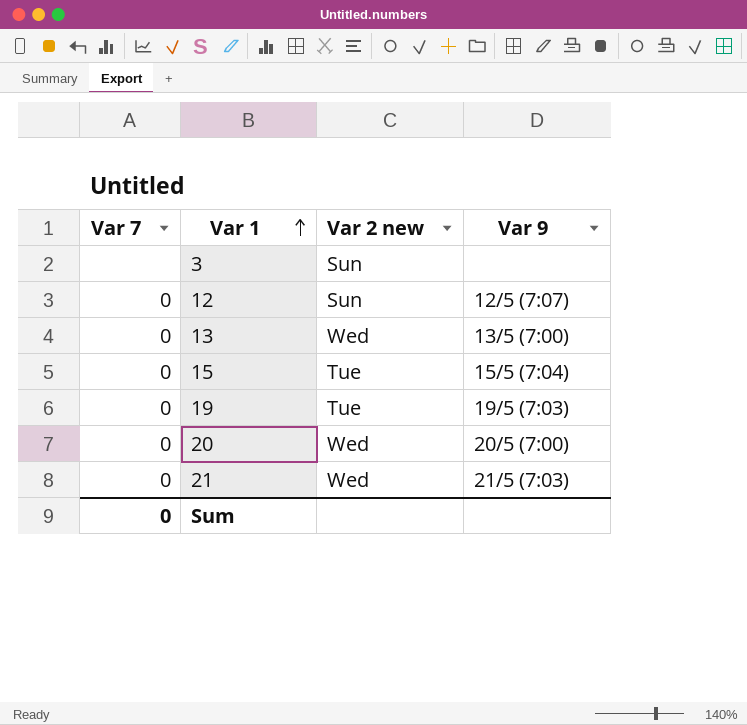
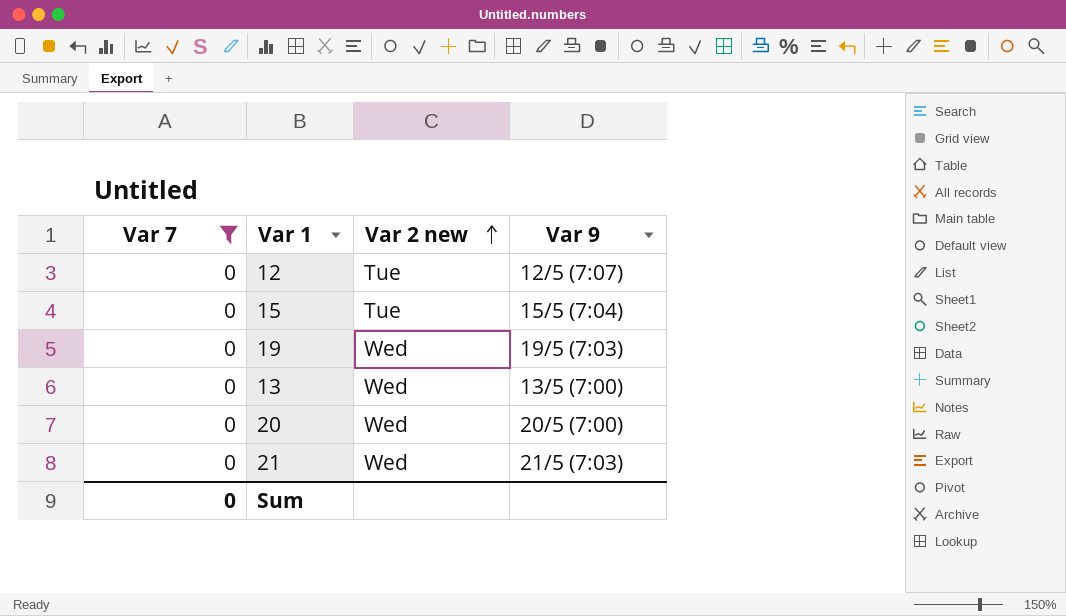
filter: none -> Var 7 = 0
row order: Var 1 ascending -> Var 2 new ascending
12 | Var 2 new: Sun -> Tue
19 | Var 2 new: Tue -> Wed

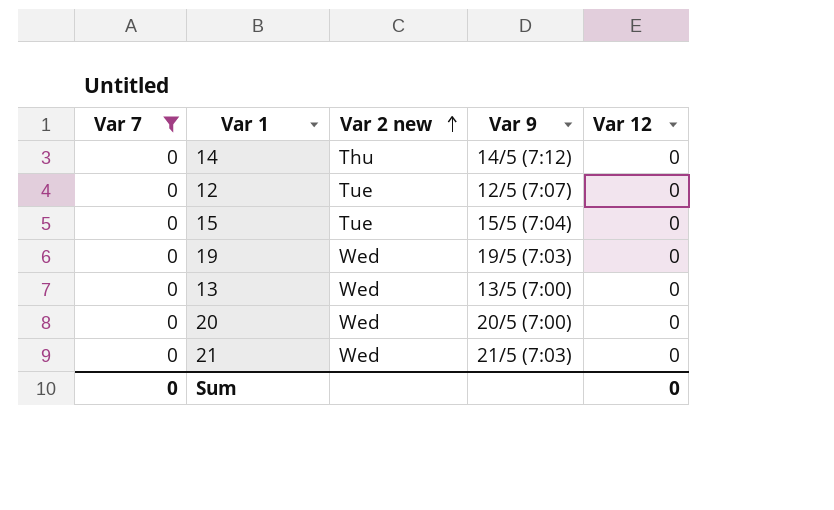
column Var 12 | position: none -> 5
row 14: none -> 0 | Thu | 14/5 (7:12) | 0

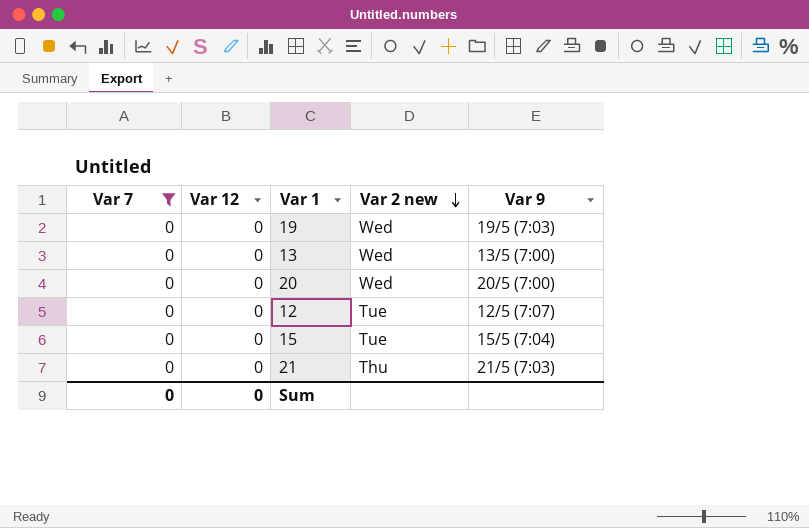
row order: Var 2 new ascending -> Var 2 new descending
column Var 12 | position: 5 -> 2
row 14: 0 | Thu | 14/5 (7:12) | 0 -> none
21 | Var 2 new: Wed -> Thu

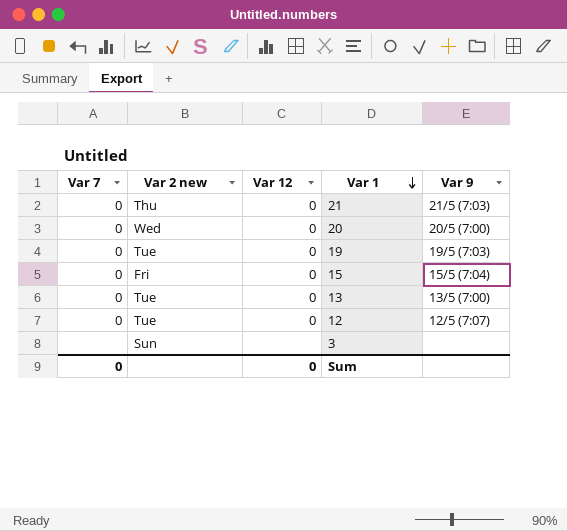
filter: Var 7 = 0 -> none
row order: Var 2 new descending -> Var 1 descending
column Var 2 new | position: 4 -> 2
19 | Var 2 new: Wed -> Tue
15 | Var 2 new: Tue -> Fri
13 | Var 2 new: Wed -> Tue

